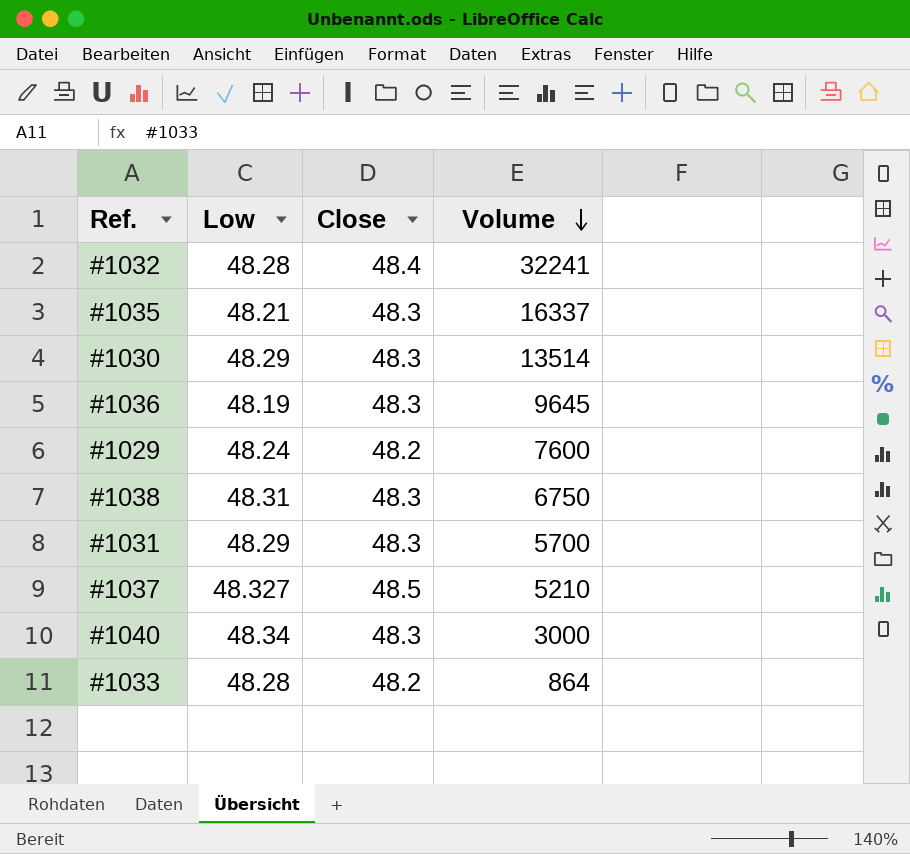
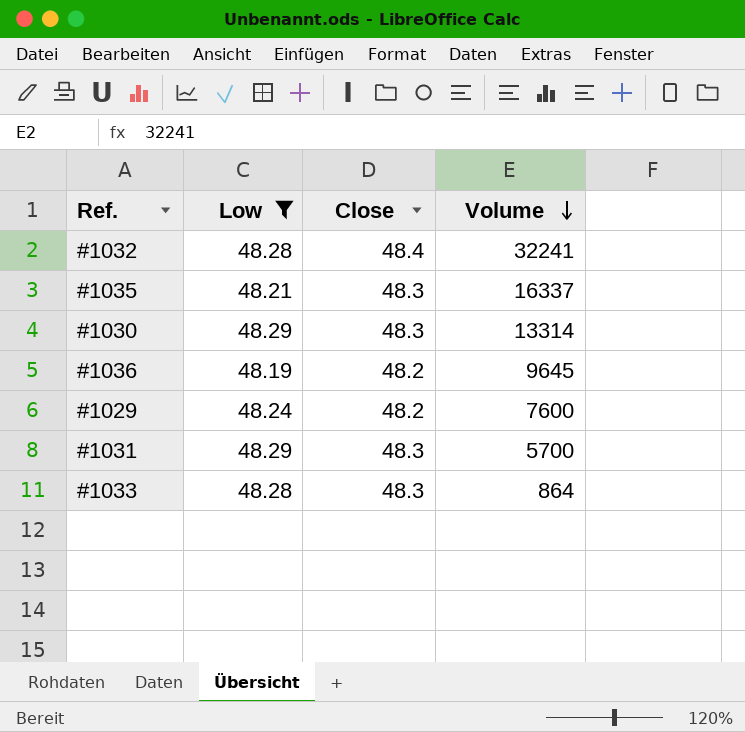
filter: none -> Low <= 48.29
#1030 | Volume: 13514 -> 13314
#1036 | Close: 48.3 -> 48.2
#1033 | Close: 48.2 -> 48.3

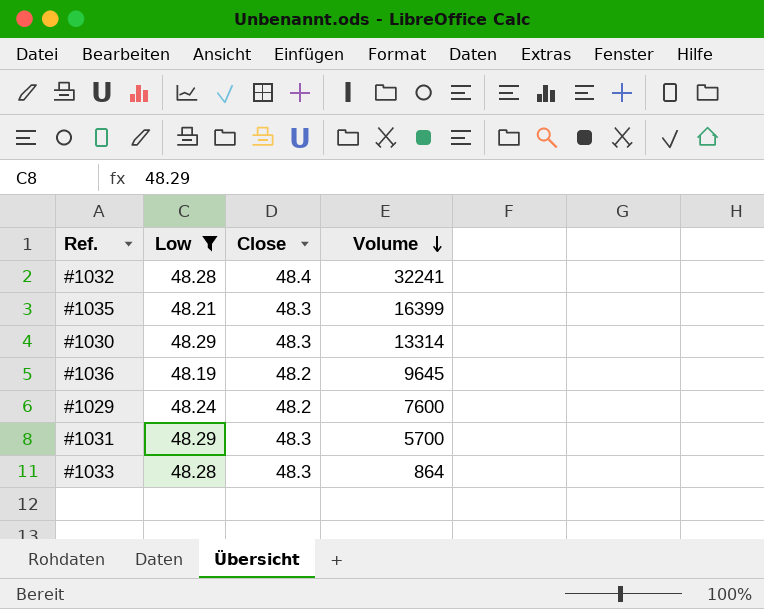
#1035 | Volume: 16337 -> 16399

